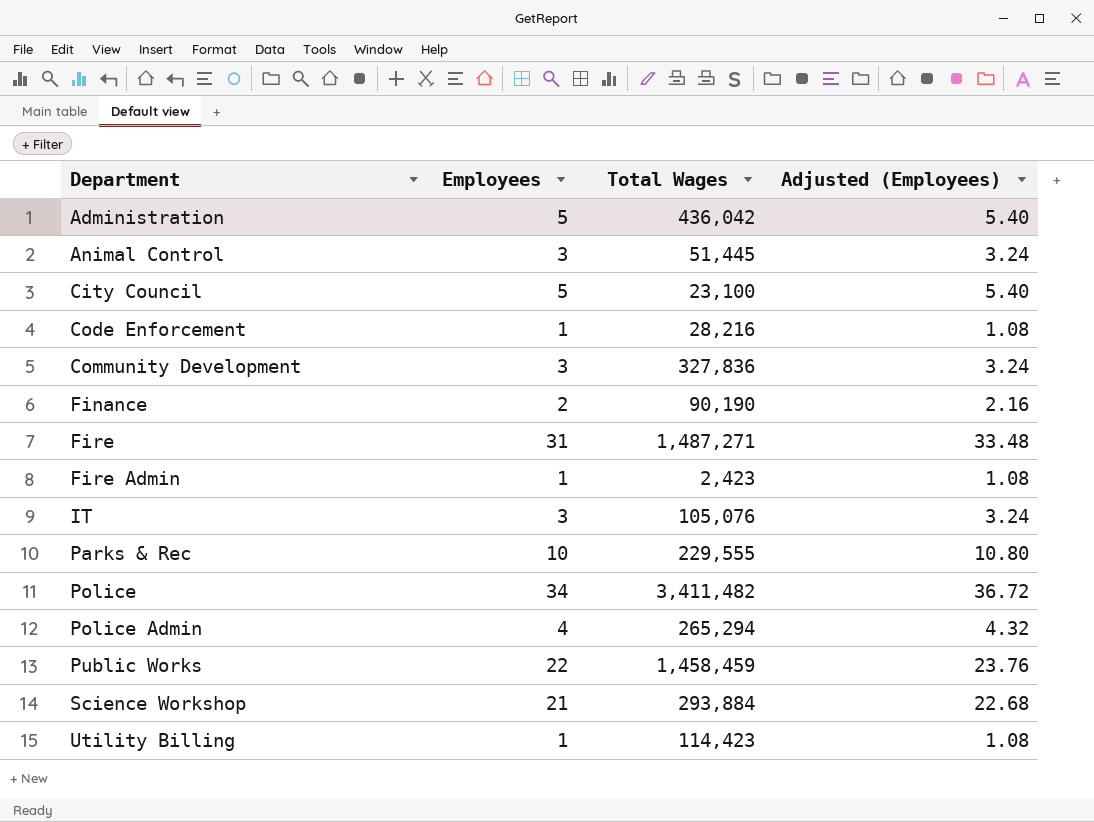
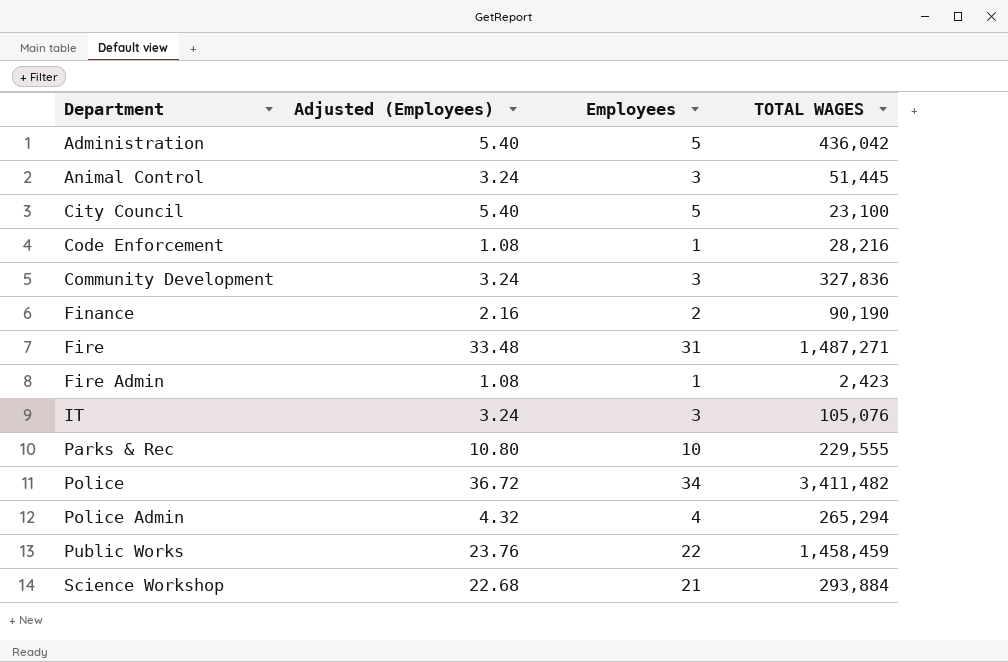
column Adjusted (Employees) | position: 4 -> 2
column name: Total Wages -> TOTAL WAGES
row Utility Billing: 1 | 114,423 | 1.08 -> none

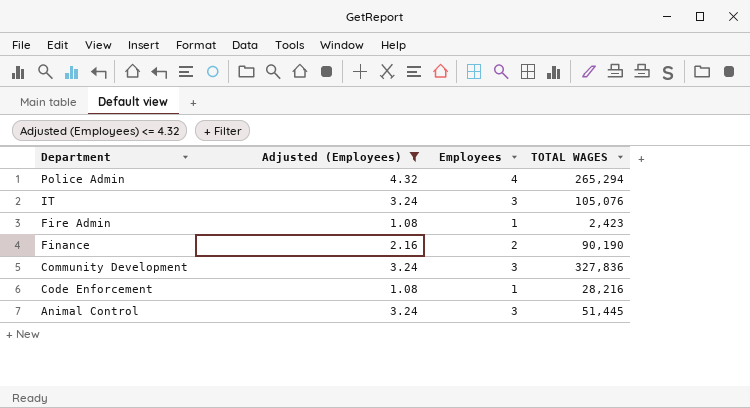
filter: none -> Adjusted (Employees) <= 4.32
row order: Department ascending -> Department descending

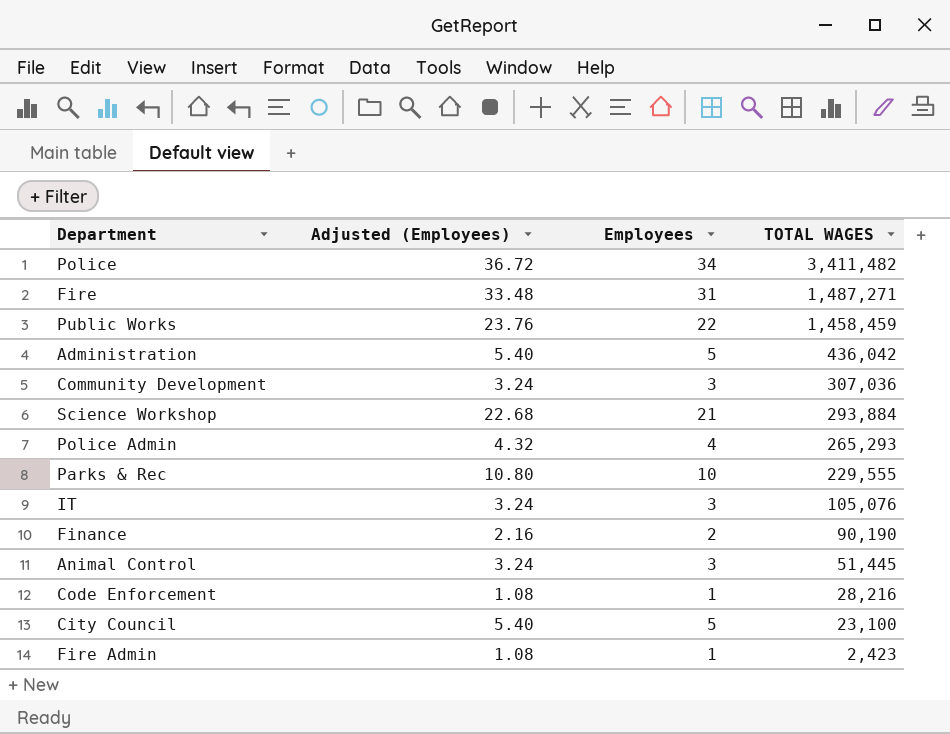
filter: Adjusted (Employees) <= 4.32 -> none
row order: Department descending -> TOTAL WAGES descending
Community Development | TOTAL WAGES: 327,836 -> 307,036
Police Admin | TOTAL WAGES: 265,294 -> 265,293

